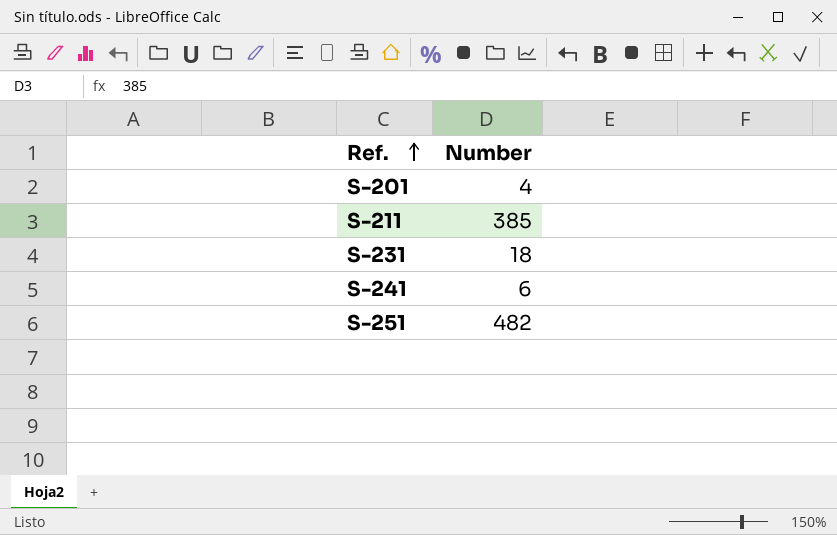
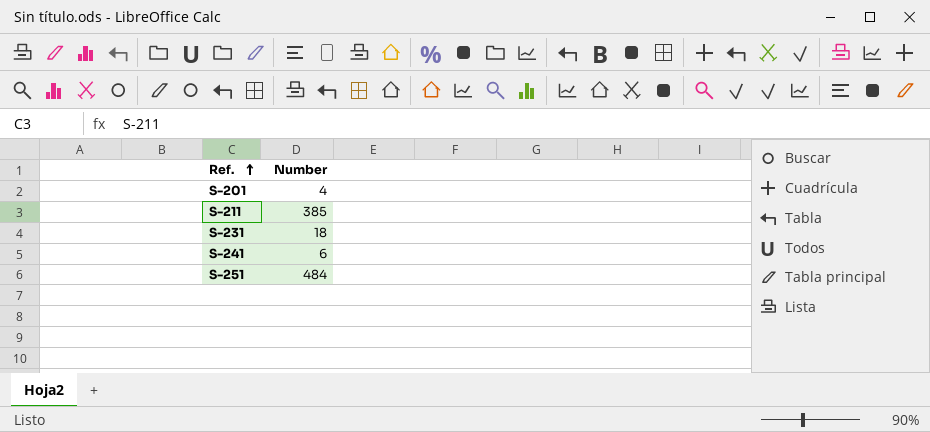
S-251 | Number: 482 -> 484

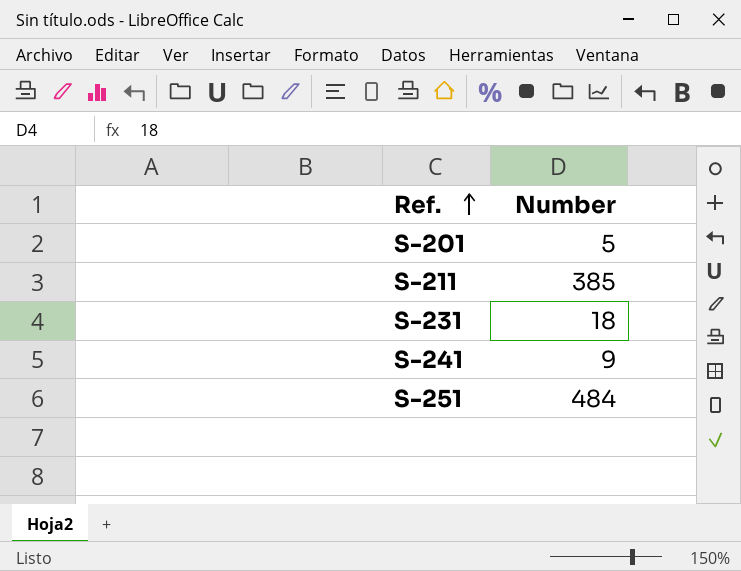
S-201 | Number: 4 -> 5
S-241 | Number: 6 -> 9

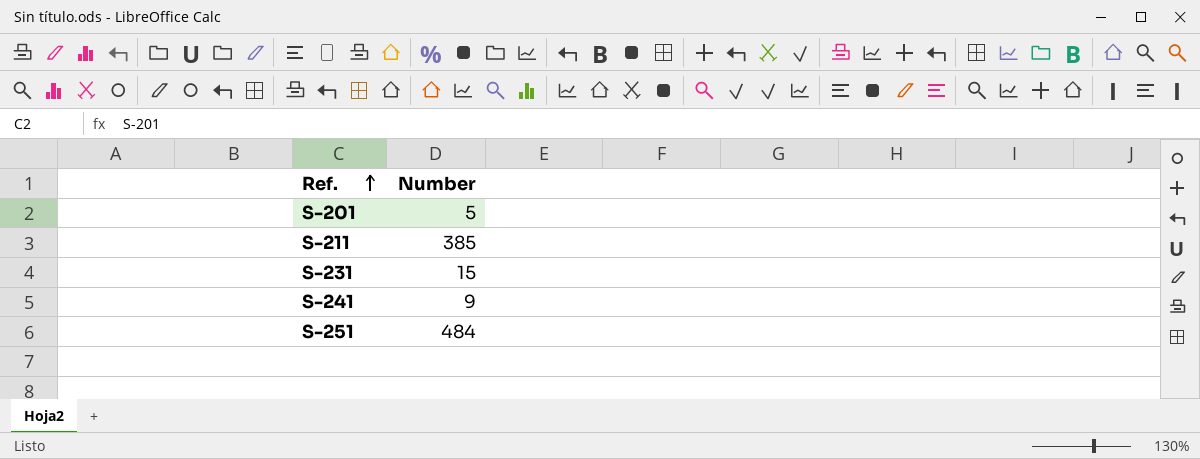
S-231 | Number: 18 -> 15

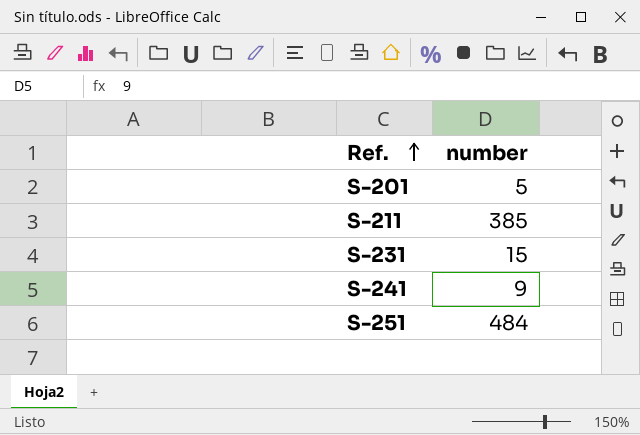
column name: Number -> number

